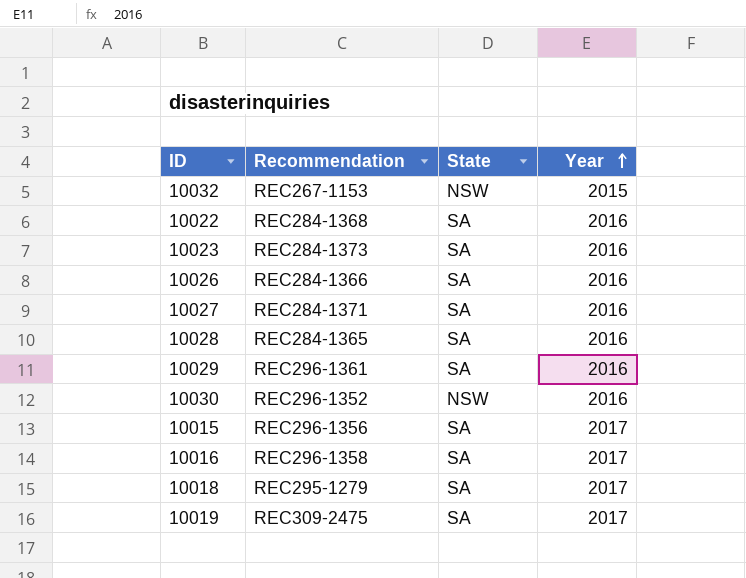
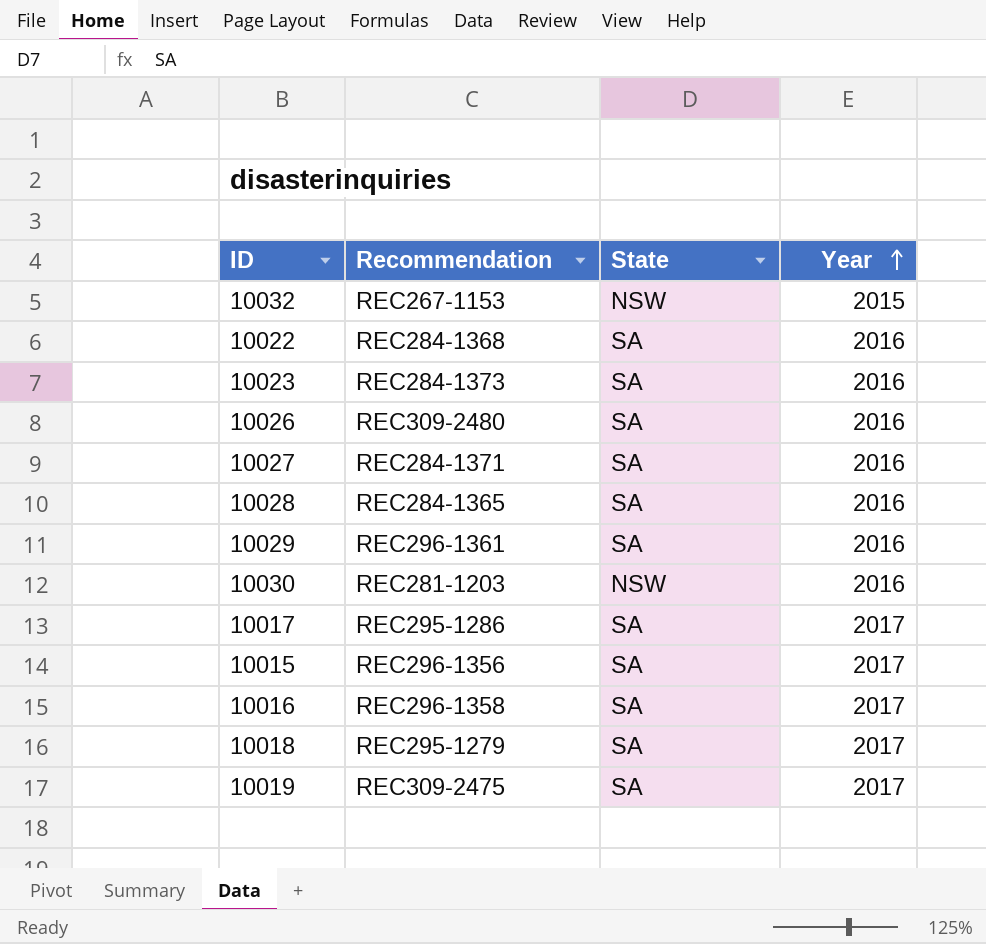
10026 | Recommendation: REC284-1366 -> REC309-2480
10030 | Recommendation: REC296-1352 -> REC281-1203
row 10017: none -> REC295-1286 | SA | 2017

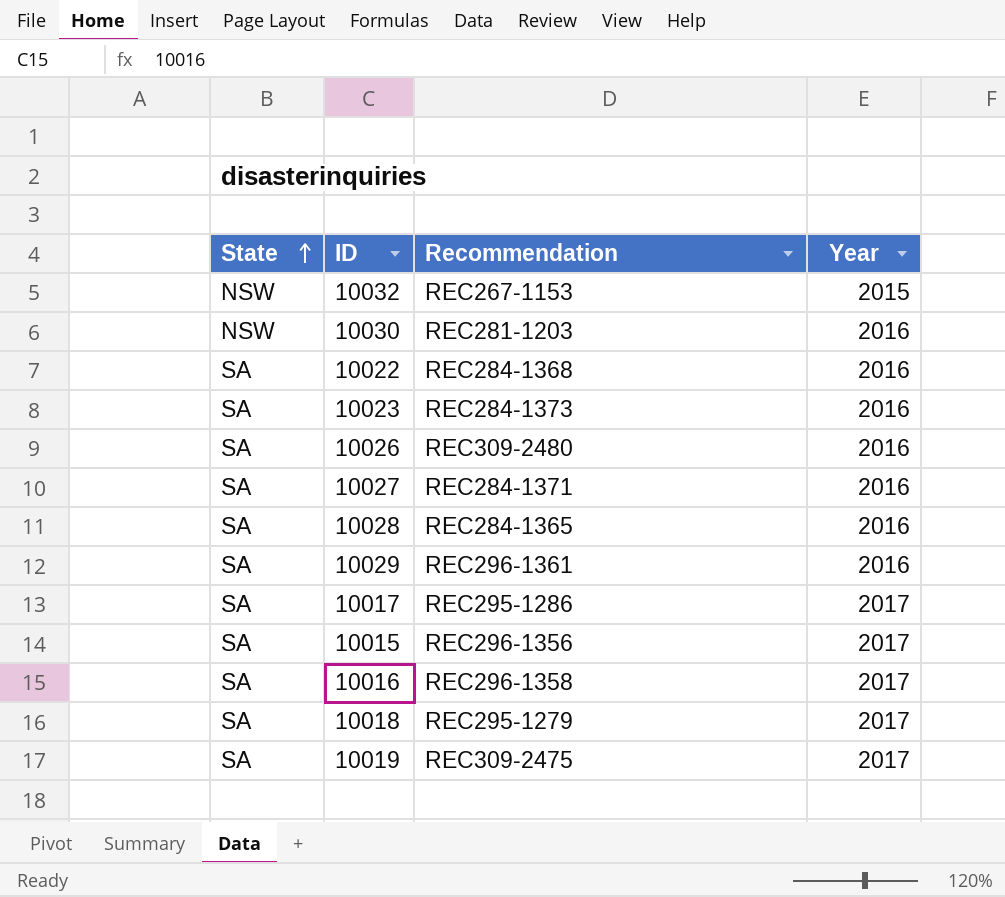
row order: Year ascending -> State ascending
column State | position: 3 -> 1

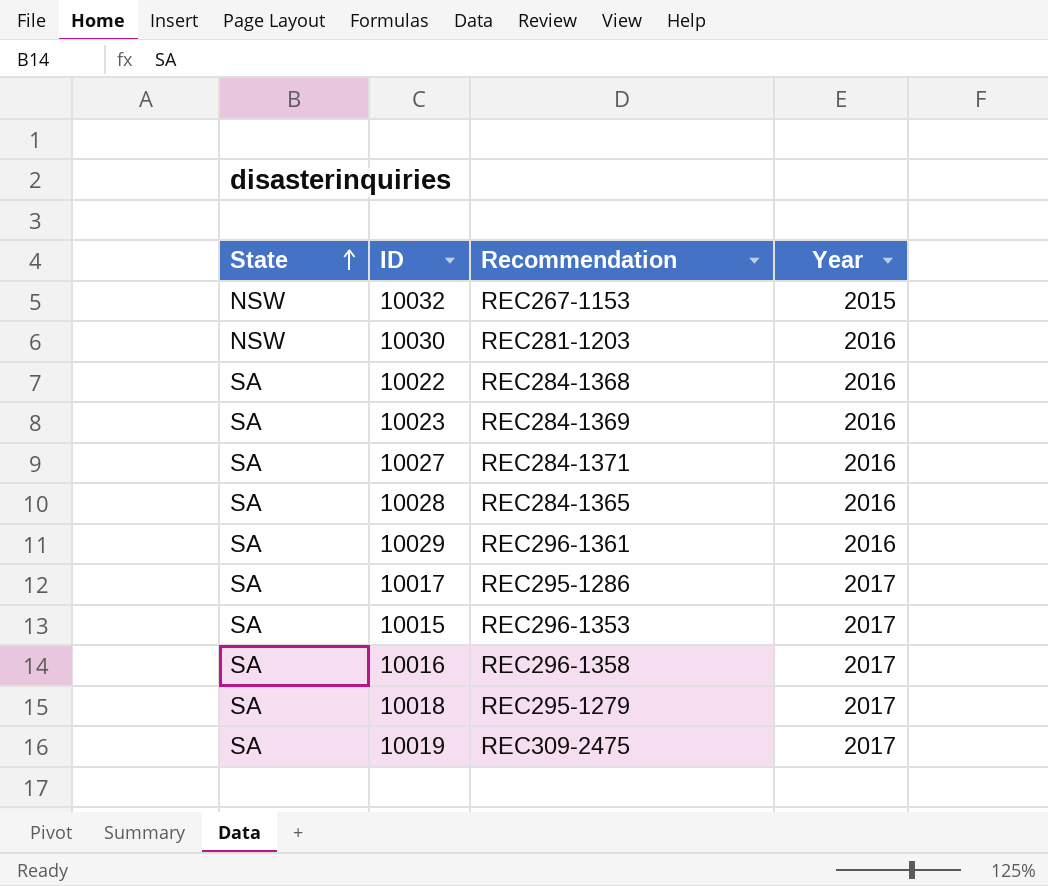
row 10026: SA | REC309-2480 | 2016 -> none
10023 | Recommendation: REC284-1373 -> REC284-1369
10015 | Recommendation: REC296-1356 -> REC296-1353

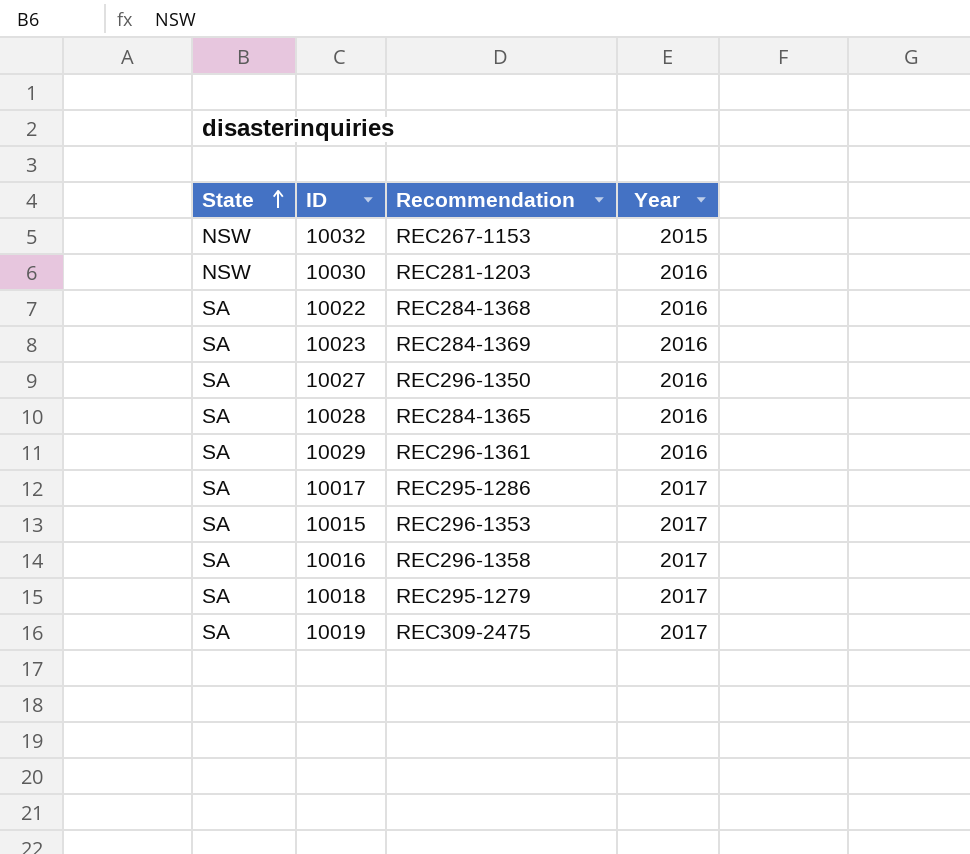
10027 | Recommendation: REC284-1371 -> REC296-1350

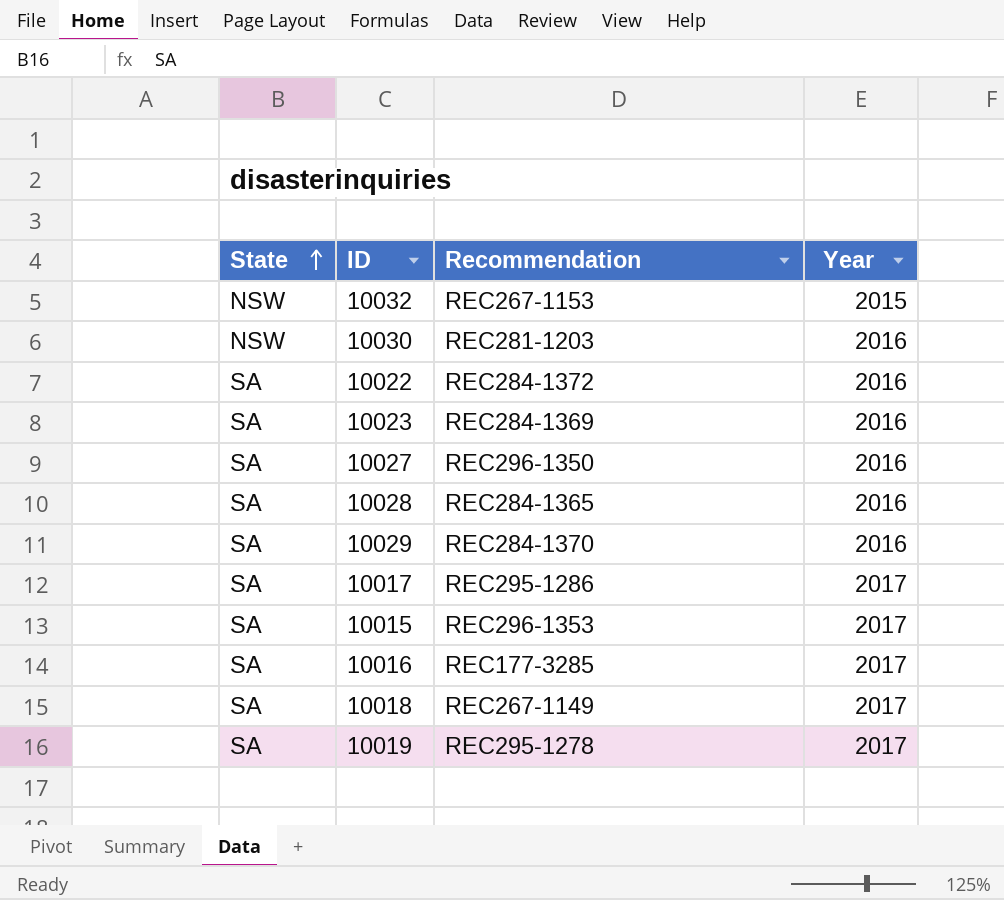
10022 | Recommendation: REC284-1368 -> REC284-1372
10029 | Recommendation: REC296-1361 -> REC284-1370
10016 | Recommendation: REC296-1358 -> REC177-3285
10018 | Recommendation: REC295-1279 -> REC267-1149
10019 | Recommendation: REC309-2475 -> REC295-1278

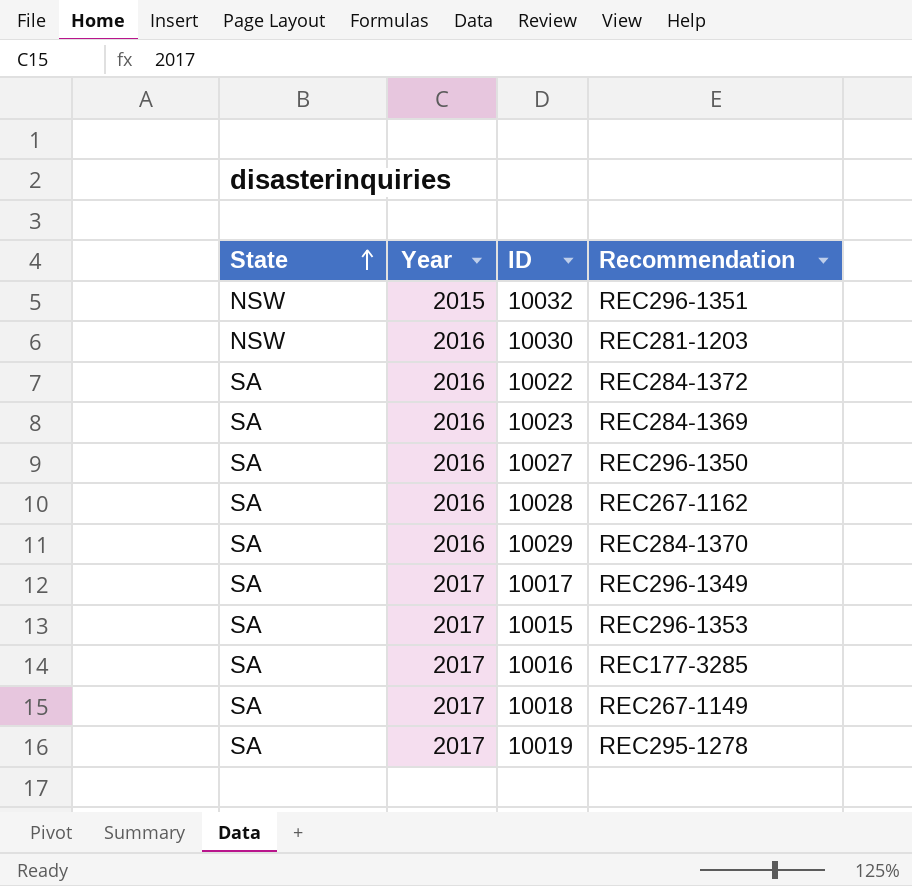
column Year | position: 4 -> 2
10032 | Recommendation: REC267-1153 -> REC296-1351
10028 | Recommendation: REC284-1365 -> REC267-1162
10017 | Recommendation: REC295-1286 -> REC296-1349

